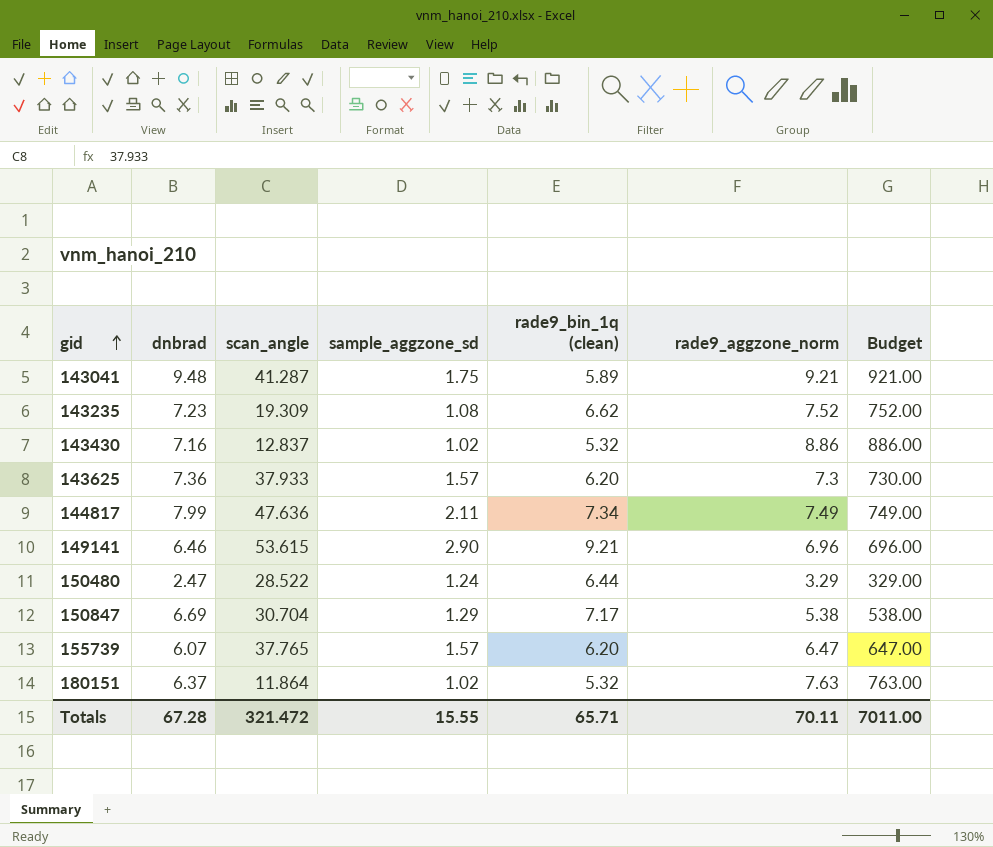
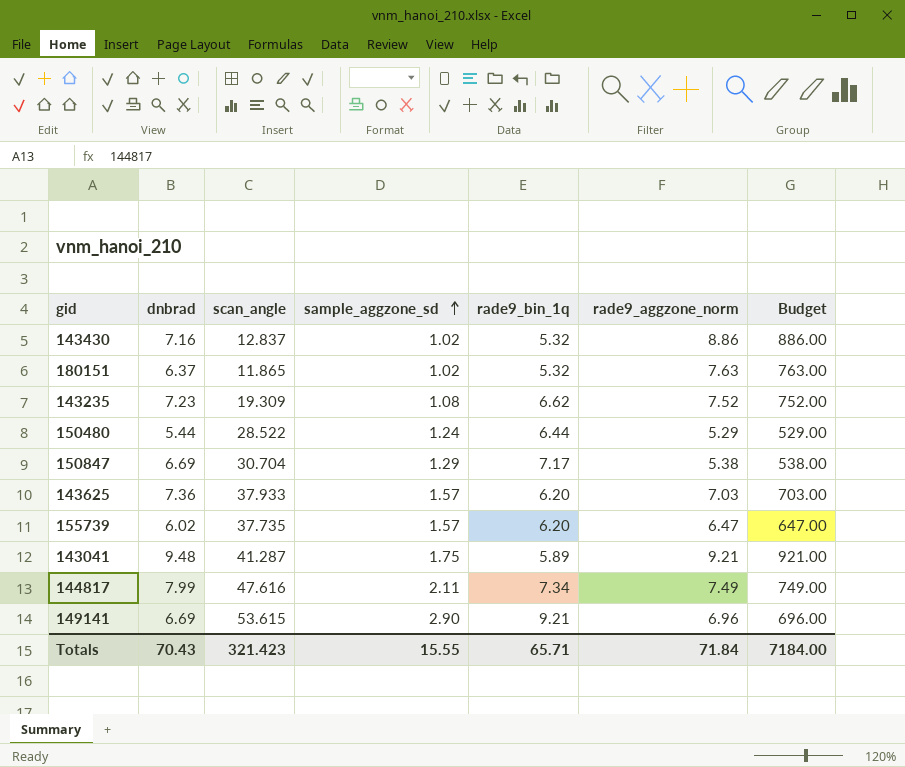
row order: gid ascending -> sample_aggzone_sd ascending
column name: rade9_bin_1q (clean) -> rade9_bin_1q
180151 | scan_angle: 11.864 -> 11.865
150480 | dnbrad: 2.47 -> 5.44
150480 | rade9_aggzone_norm: 3.29 -> 5.29
150480 | Budget: 329.00 -> 529.00
143625 | rade9_aggzone_norm: 7.3 -> 7.03
143625 | Budget: 730.00 -> 703.00
155739 | dnbrad: 6.07 -> 6.02
155739 | scan_angle: 37.765 -> 37.735
144817 | scan_angle: 47.636 -> 47.616
149141 | dnbrad: 6.46 -> 6.69
Totals | dnbrad: 67.28 -> 70.43
Totals | scan_angle: 321.472 -> 321.423
Totals | rade9_aggzone_norm: 70.11 -> 71.84
Totals | Budget: 7011.00 -> 7184.00

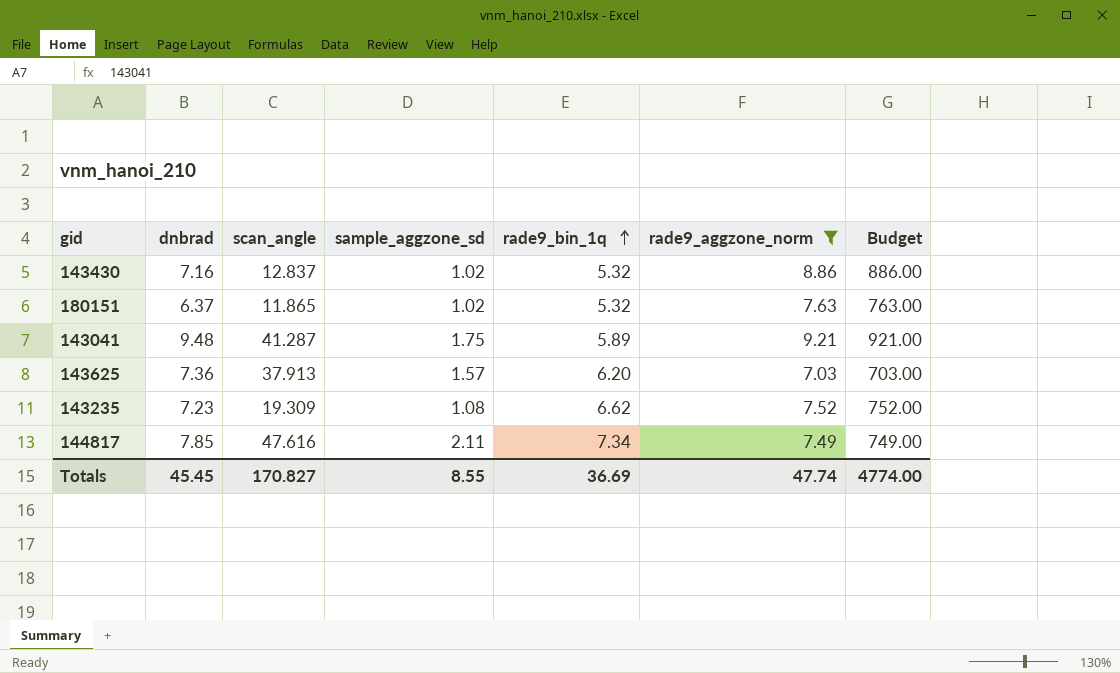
filter: none -> rade9_aggzone_norm >= 7.03
row order: sample_aggzone_sd ascending -> rade9_bin_1q ascending
143625 | scan_angle: 37.933 -> 37.913
144817 | dnbrad: 7.99 -> 7.85
Totals | dnbrad: 70.43 -> 45.45
Totals | scan_angle: 321.423 -> 170.827
Totals | sample_aggzone_sd: 15.55 -> 8.55
Totals | rade9_bin_1q: 65.71 -> 36.69
Totals | rade9_aggzone_norm: 71.84 -> 47.74
Totals | Budget: 7184.00 -> 4774.00

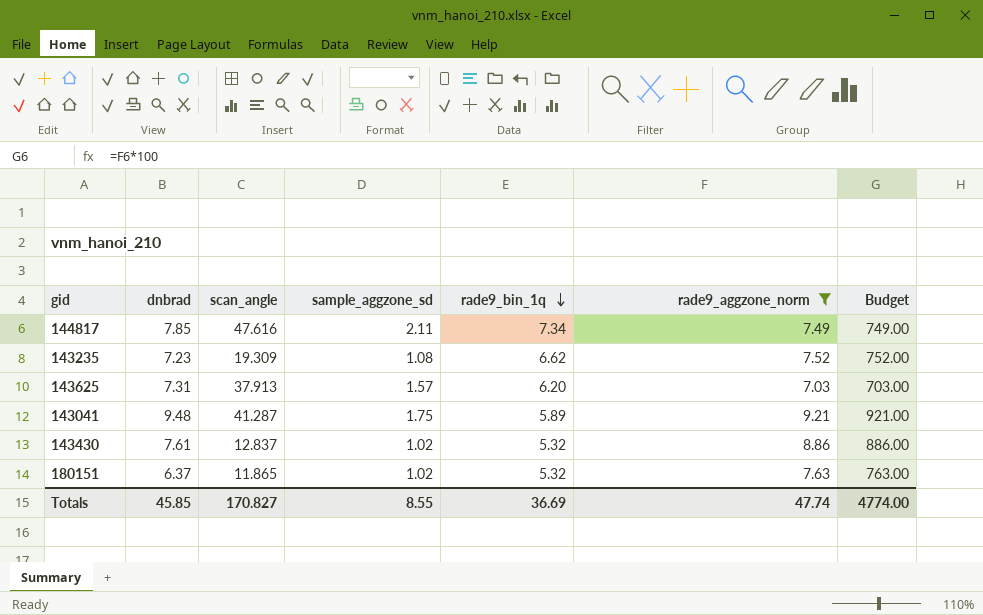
row order: rade9_bin_1q ascending -> rade9_bin_1q descending
143625 | dnbrad: 7.36 -> 7.31
143430 | dnbrad: 7.16 -> 7.61
Totals | dnbrad: 45.45 -> 45.85

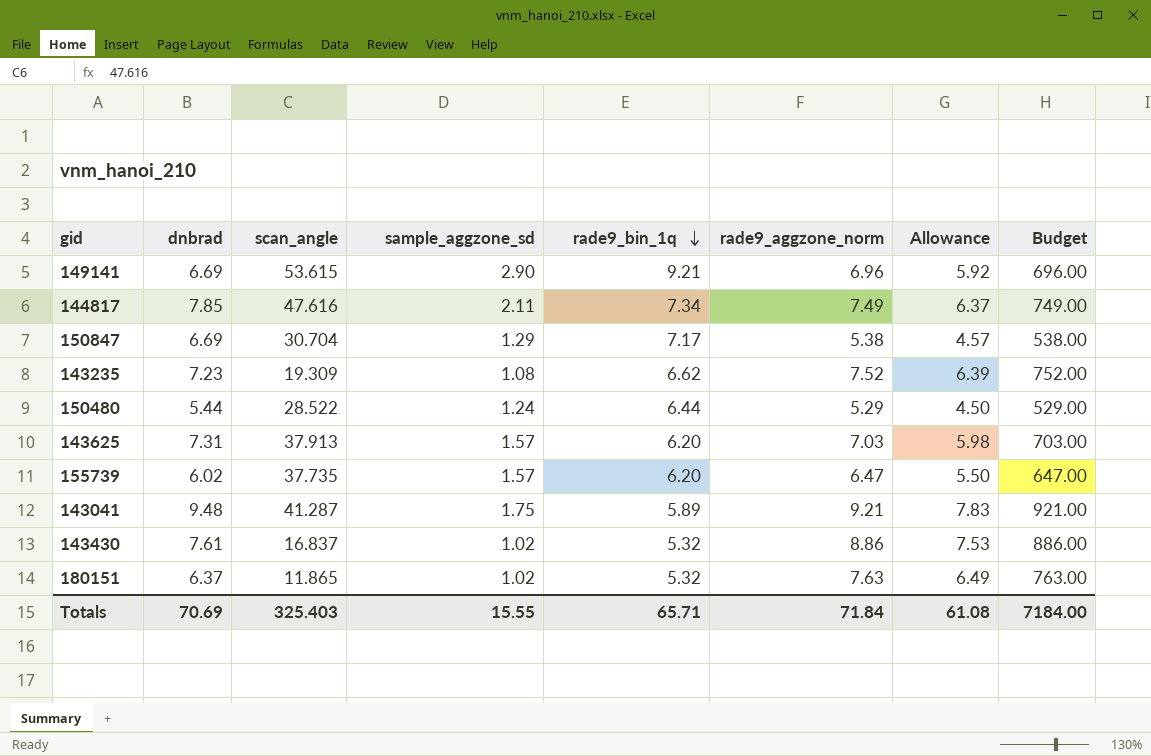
filter: rade9_aggzone_norm >= 7.03 -> none
column Allowance | formula: none -> [rade9_aggzone_norm] * 0.85
143430 | scan_angle: 12.837 -> 16.837
Totals | dnbrad: 45.85 -> 70.69
Totals | scan_angle: 170.827 -> 325.403
Totals | sample_aggzone_sd: 8.55 -> 15.55
Totals | rade9_bin_1q: 36.69 -> 65.71
Totals | rade9_aggzone_norm: 47.74 -> 71.84
Totals | Budget: 4774.00 -> 7184.00

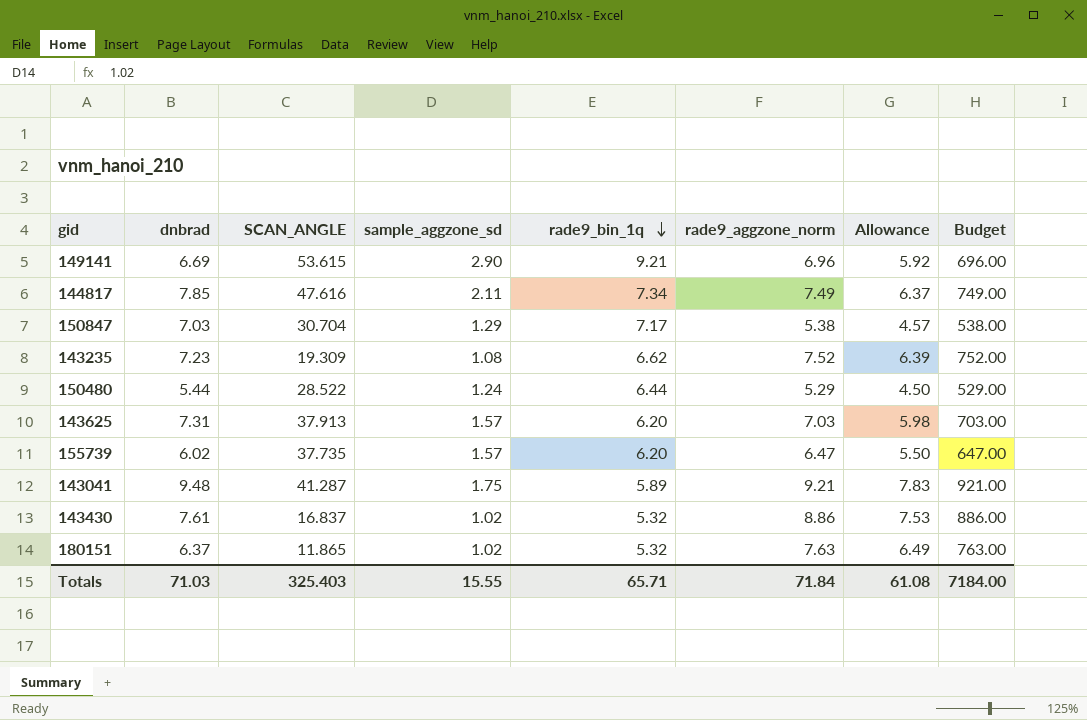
column name: scan_angle -> SCAN_ANGLE
150847 | dnbrad: 6.69 -> 7.03
Totals | dnbrad: 70.69 -> 71.03

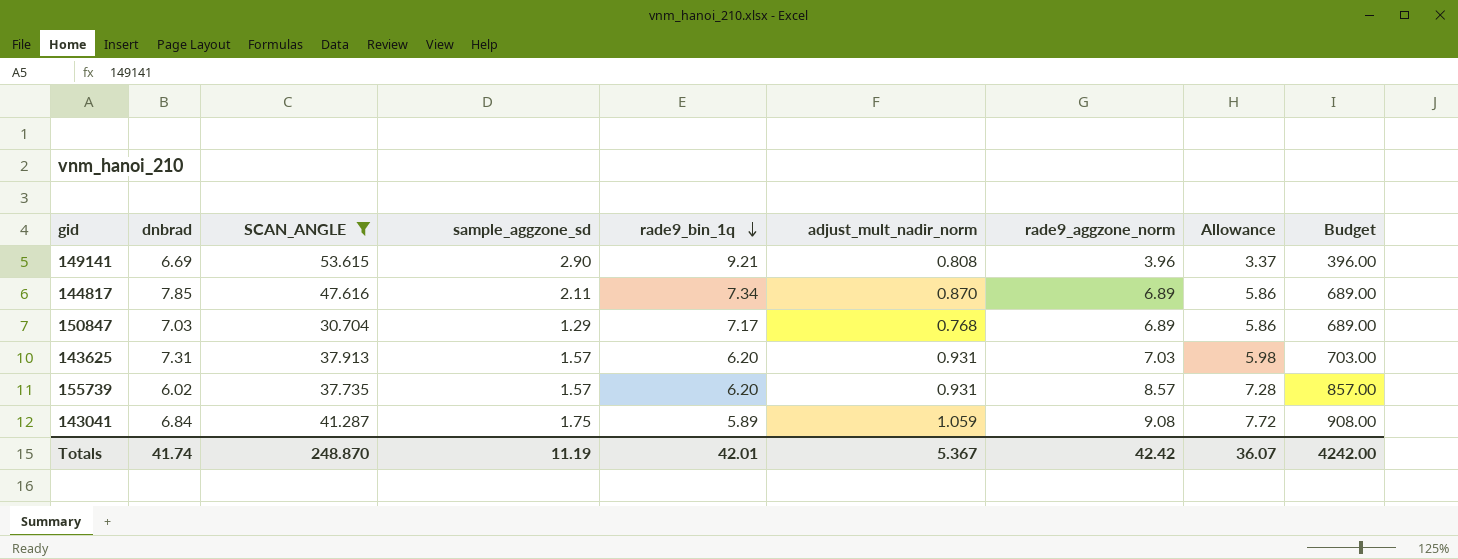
filter: none -> SCAN_ANGLE >= 30.704
column adjust_mult_nadir_norm | position: none -> 6
149141 | rade9_aggzone_norm: 6.96 -> 3.96
149141 | Allowance: 5.92 -> 3.37
149141 | Budget: 696.00 -> 396.00
144817 | rade9_aggzone_norm: 7.49 -> 6.89
144817 | Allowance: 6.37 -> 5.86
144817 | Budget: 749.00 -> 689.00
150847 | rade9_aggzone_norm: 5.38 -> 6.89
150847 | Allowance: 4.57 -> 5.86
150847 | Budget: 538.00 -> 689.00
155739 | rade9_aggzone_norm: 6.47 -> 8.57
155739 | Allowance: 5.50 -> 7.28
155739 | Budget: 647.00 -> 857.00
143041 | dnbrad: 9.48 -> 6.84
143041 | rade9_aggzone_norm: 9.21 -> 9.08
143041 | Allowance: 7.83 -> 7.72
143041 | Budget: 921.00 -> 908.00
Totals | dnbrad: 71.03 -> 41.74
Totals | SCAN_ANGLE: 325.403 -> 248.870
Totals | sample_aggzone_sd: 15.55 -> 11.19
Totals | rade9_bin_1q: 65.71 -> 42.01
Totals | rade9_aggzone_norm: 71.84 -> 42.42
Totals | Allowance: 61.08 -> 36.07
Totals | Budget: 7184.00 -> 4242.00

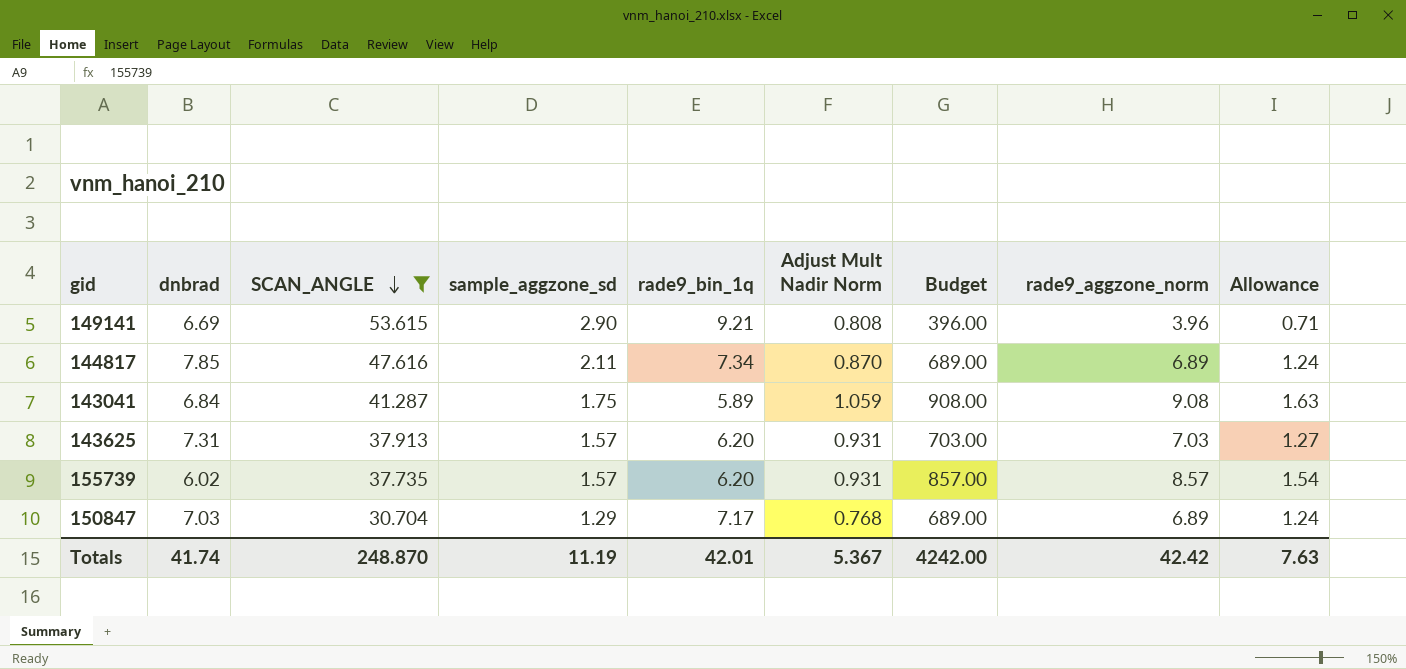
row order: rade9_bin_1q descending -> SCAN_ANGLE descending
column name: adjust_mult_nadir_norm -> Adjust Mult Nadir Norm
column Budget | position: 9 -> 7
column Allowance | formula: [rade9_aggzone_norm] * 0.85 -> [rade9_aggzone_norm] * 0.18
Totals | Allowance: 36.07 -> 7.63

